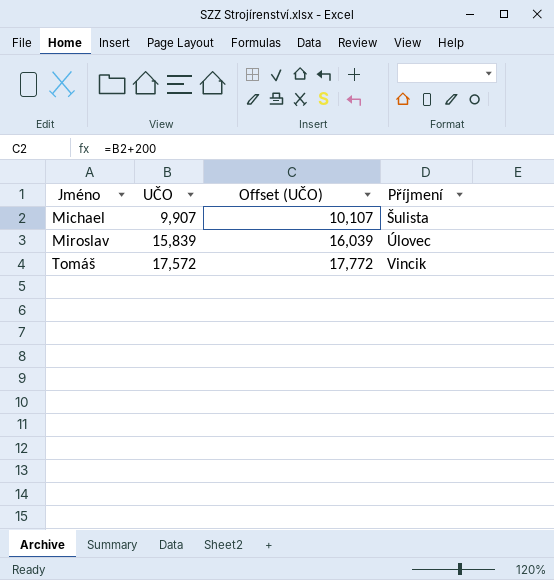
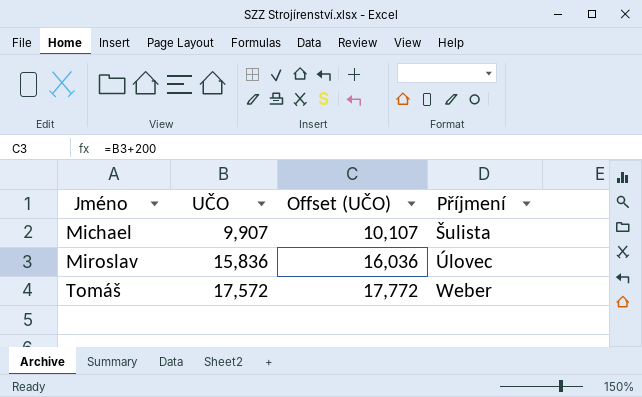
Miroslav | UČO: 15,839 -> 15,836
Miroslav | Offset (UČO): 16,039 -> 16,036
Tomáš | Příjmení: Vincik -> Weber

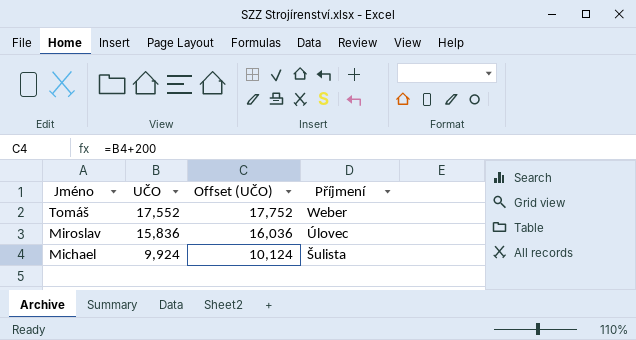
row order: Jméno ascending -> Jméno descending
Tomáš | UČO: 17,572 -> 17,552
Tomáš | Offset (UČO): 17,772 -> 17,752
Michael | UČO: 9,907 -> 9,924
Michael | Offset (UČO): 10,107 -> 10,124

